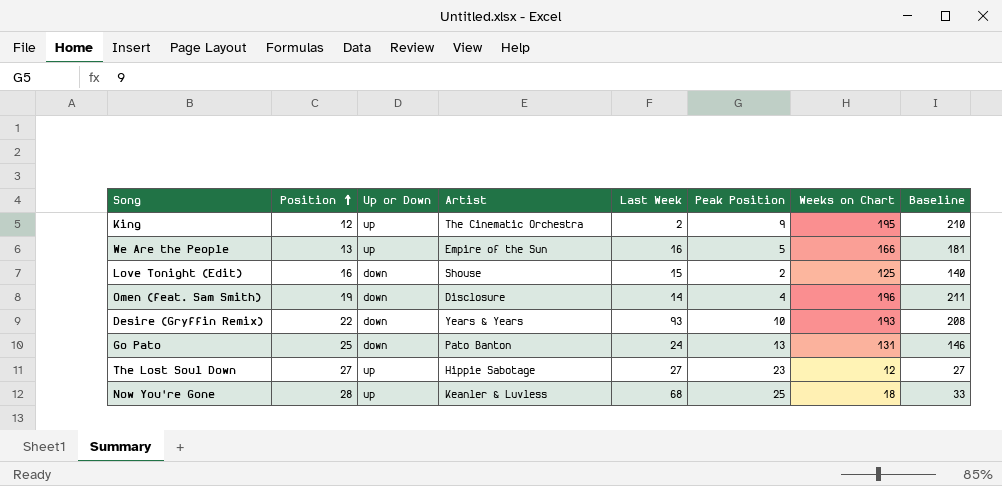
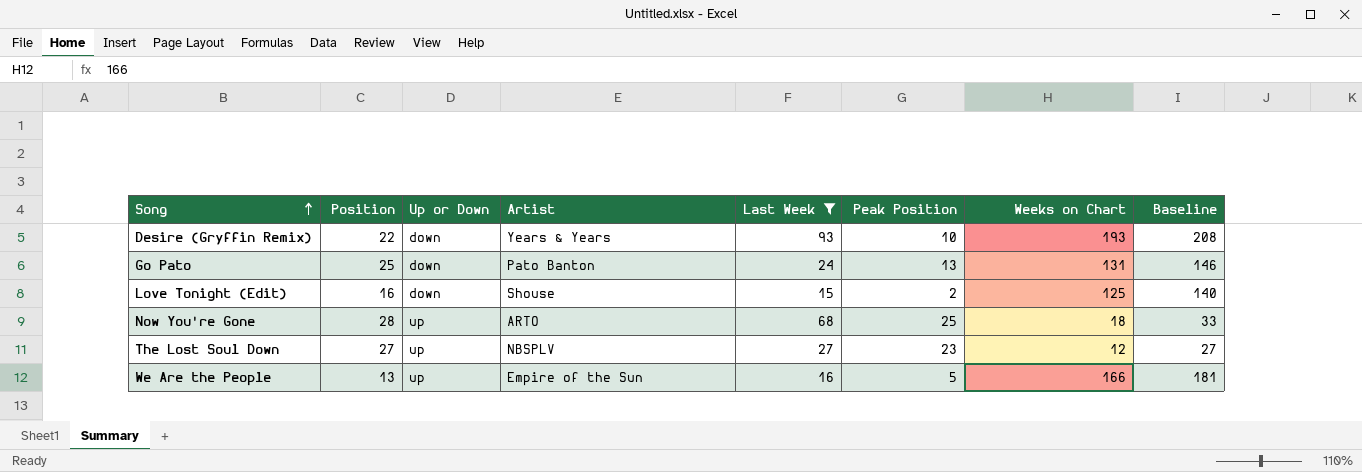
filter: none -> Last Week >= 15
row order: Position ascending -> Song ascending
Now You're Gone | Artist: Keanler & Luvless -> ARTO
The Lost Soul Down | Artist: Hippie Sabotage -> NBSPLV

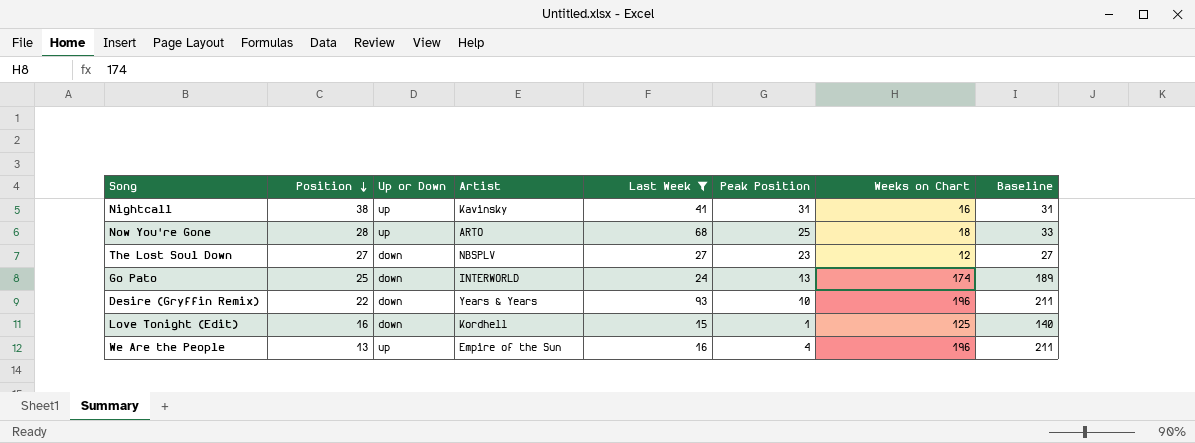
row order: Song ascending -> Position descending
row Nightcall: none -> 38 | up | Kavinsky | 41 | 31 | 16 | 31
The Lost Soul Down | Up or Down: up -> down
Go Pato | Artist: Pato Banton -> INTERWORLD
Go Pato | Weeks on Chart: 131 -> 174
Go Pato | Baseline: 146 -> 189
Desire (Gryffin Remix) | Weeks on Chart: 193 -> 196
Desire (Gryffin Remix) | Baseline: 208 -> 211
Love Tonight (Edit) | Artist: Shouse -> Kordhell
Love Tonight (Edit) | Peak Position: 2 -> 1
We Are the People | Peak Position: 5 -> 4
We Are the People | Weeks on Chart: 166 -> 196
We Are the People | Baseline: 181 -> 211

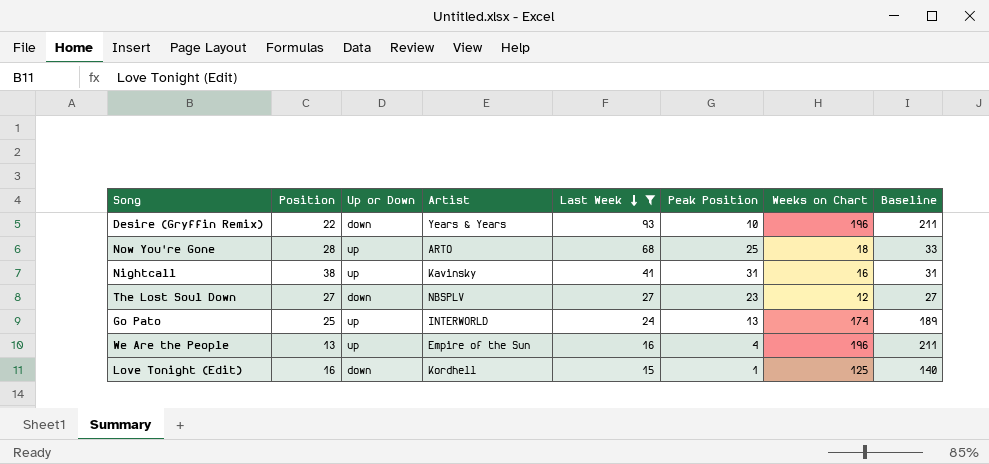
row order: Position descending -> Last Week descending
Go Pato | Up or Down: down -> up

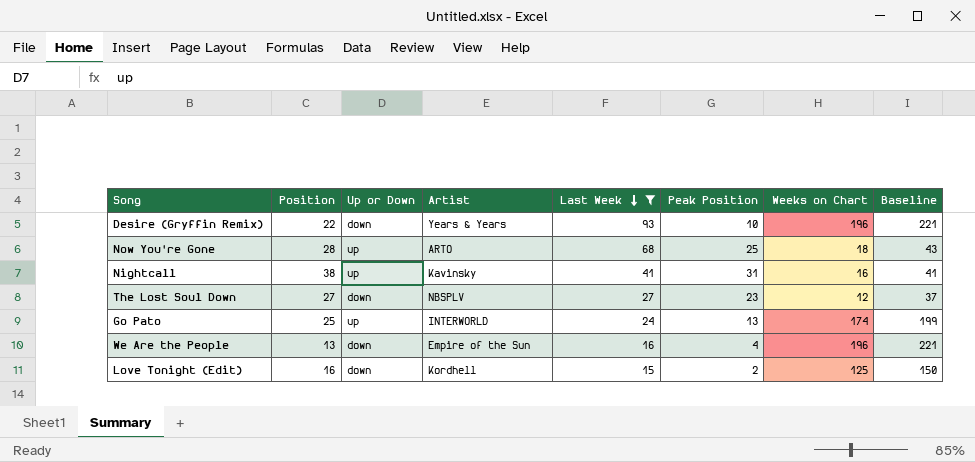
column Baseline | formula: [Weeks on Chart] + 15 -> [Weeks on Chart] + 25
We Are the People | Up or Down: up -> down
Love Tonight (Edit) | Peak Position: 1 -> 2

